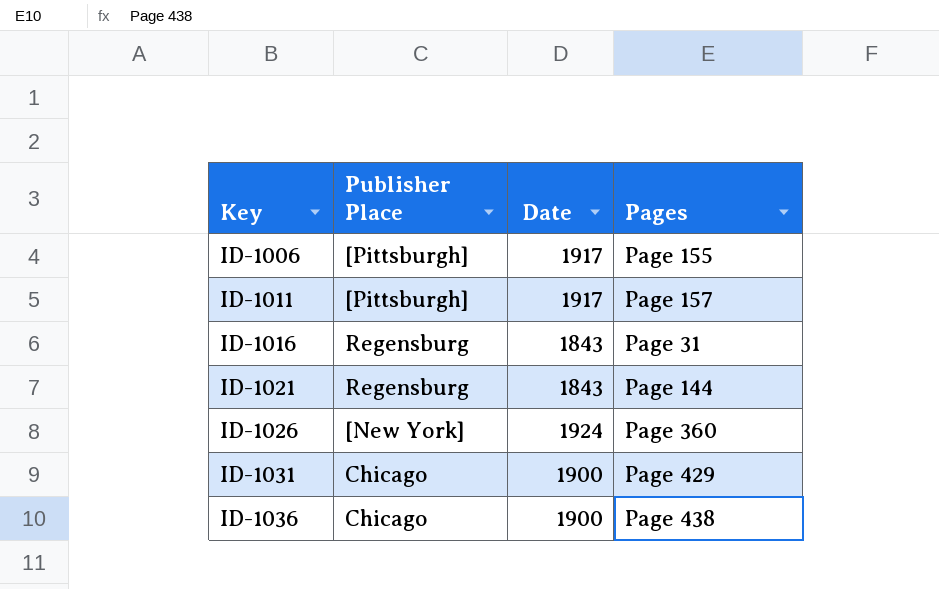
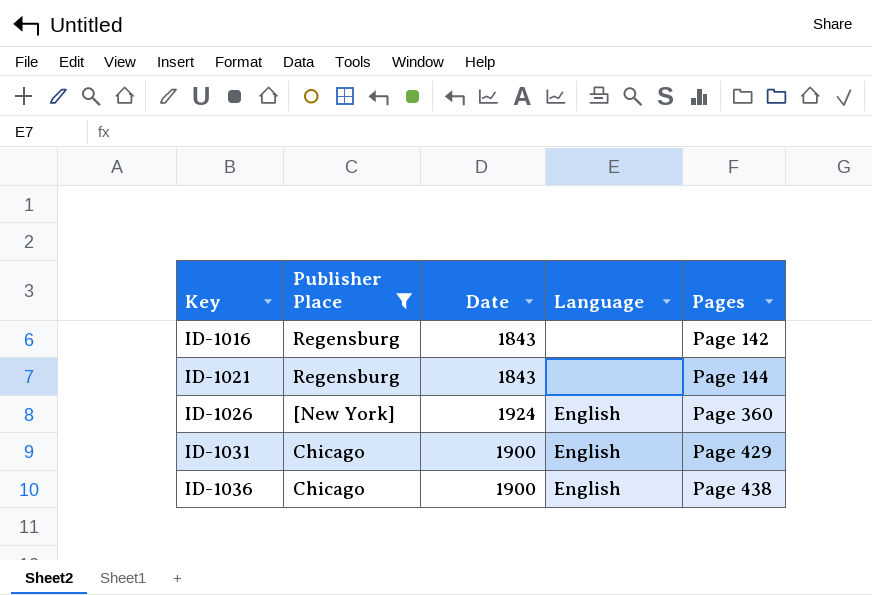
filter: none -> Publisher Place != [Pittsburgh]
column Language | position: none -> 4
ID-1016 | Pages: Page 31 -> Page 142

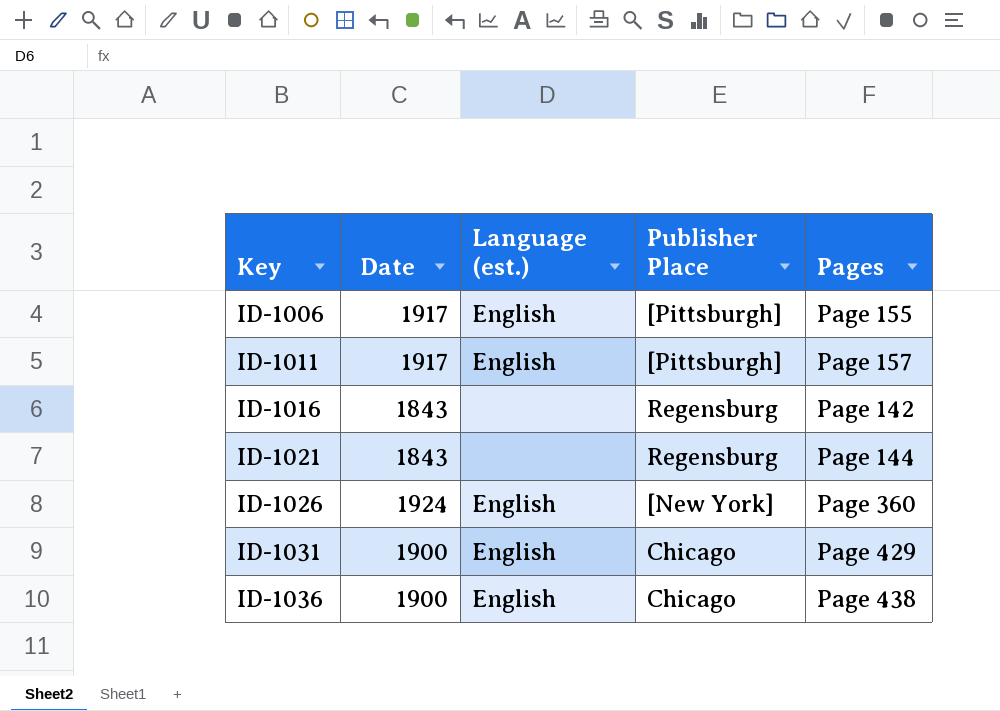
filter: Publisher Place != [Pittsburgh] -> none
column name: Language -> Language (est.)
column Publisher Place | position: 2 -> 4

